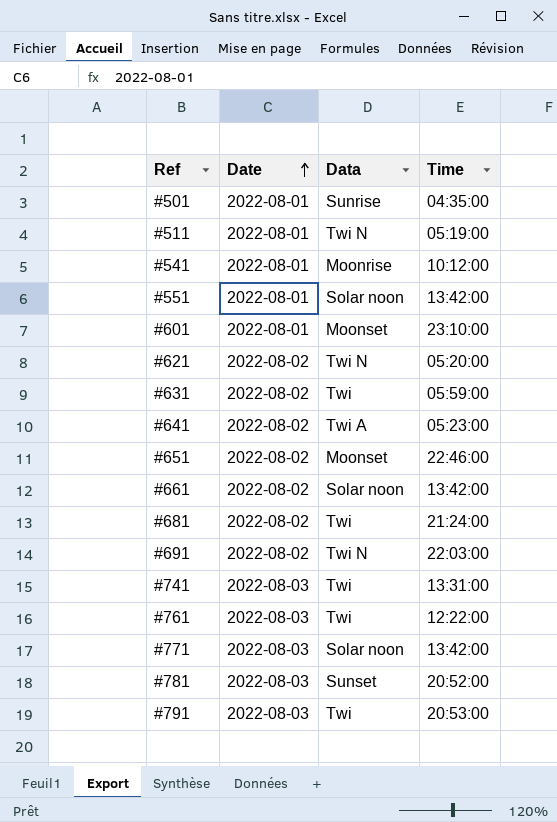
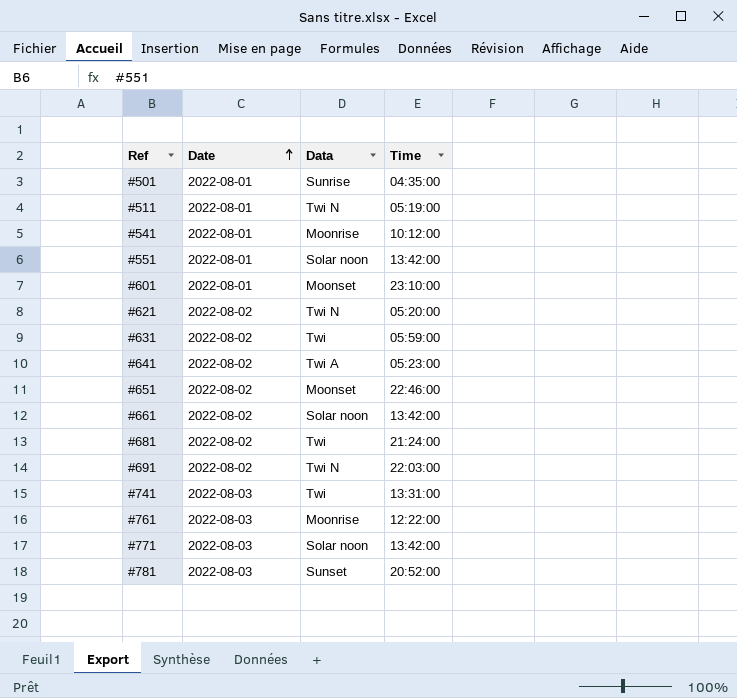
row #791: 2022-08-03 | Twi | 20:53:00 -> none
#761 | Data: Twi -> Moonrise

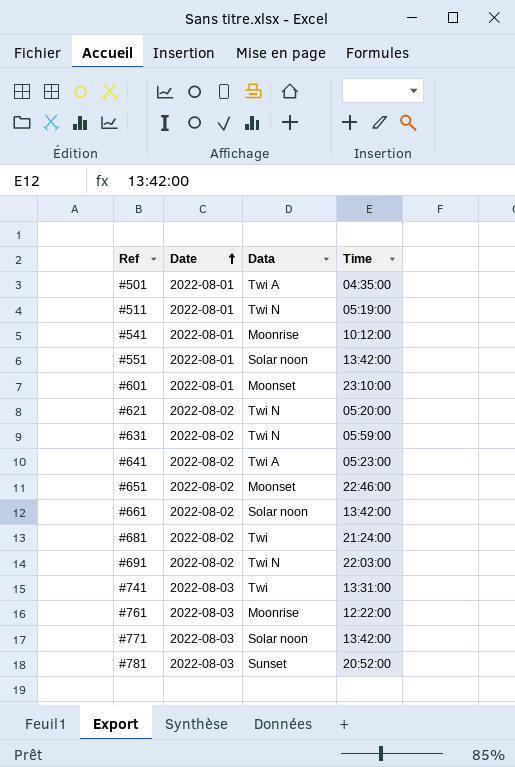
#501 | Data: Sunrise -> Twi A
#631 | Data: Twi -> Twi N

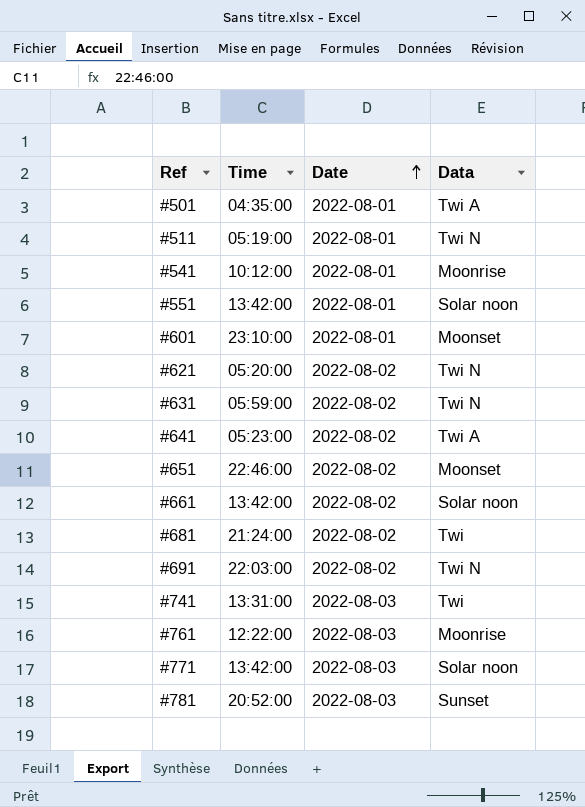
column Time | position: 4 -> 2

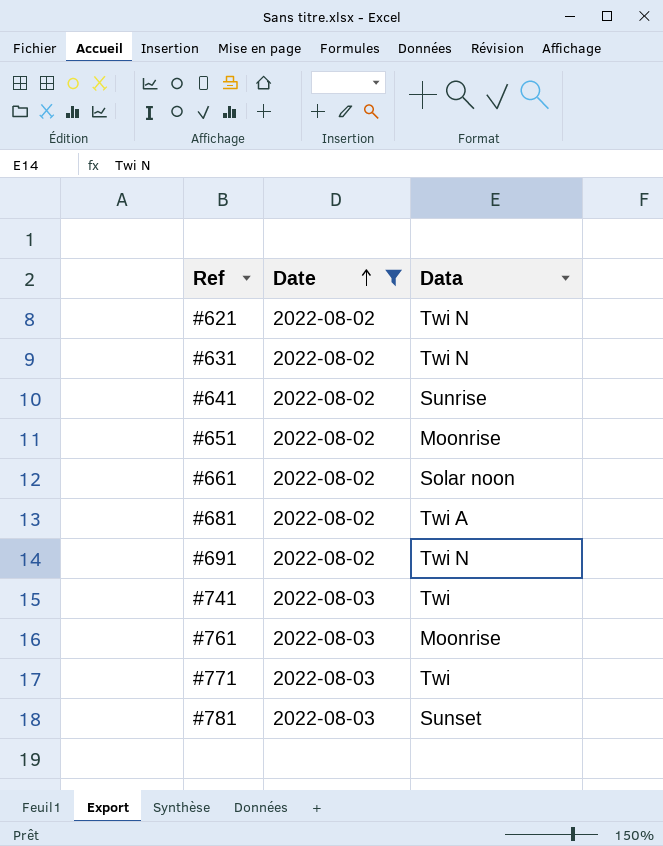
filter: none -> Date != 2022-08-01
column Time | position: 2 -> none
#641 | Data: Twi A -> Sunrise
#651 | Data: Moonset -> Moonrise
#681 | Data: Twi -> Twi A
#771 | Data: Solar noon -> Twi

